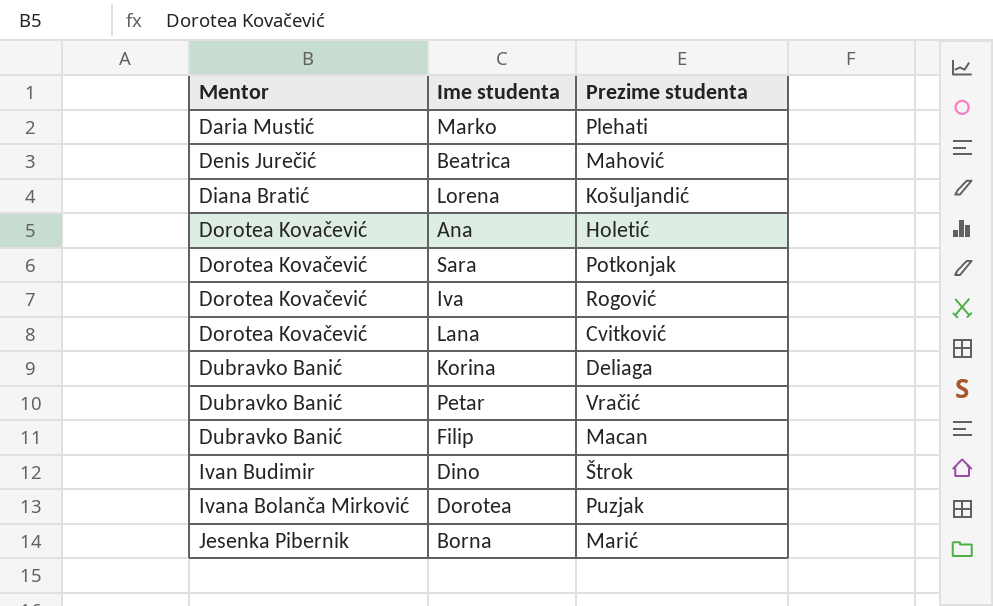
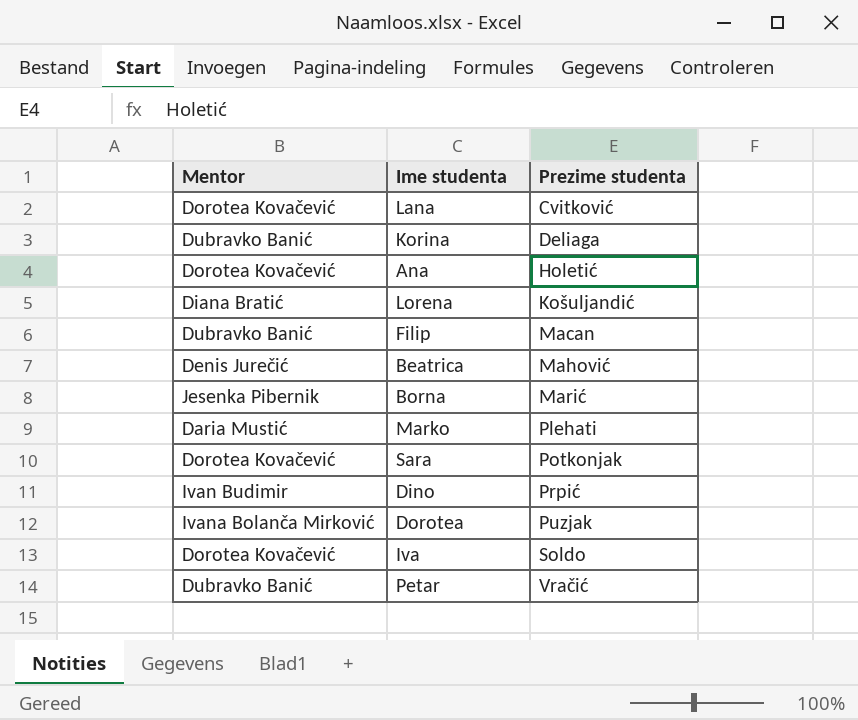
row order: Mentor ascending -> Prezime studenta ascending
Dino | Prezime studenta: Štrok -> Prpić
Iva | Prezime studenta: Rogović -> Soldo

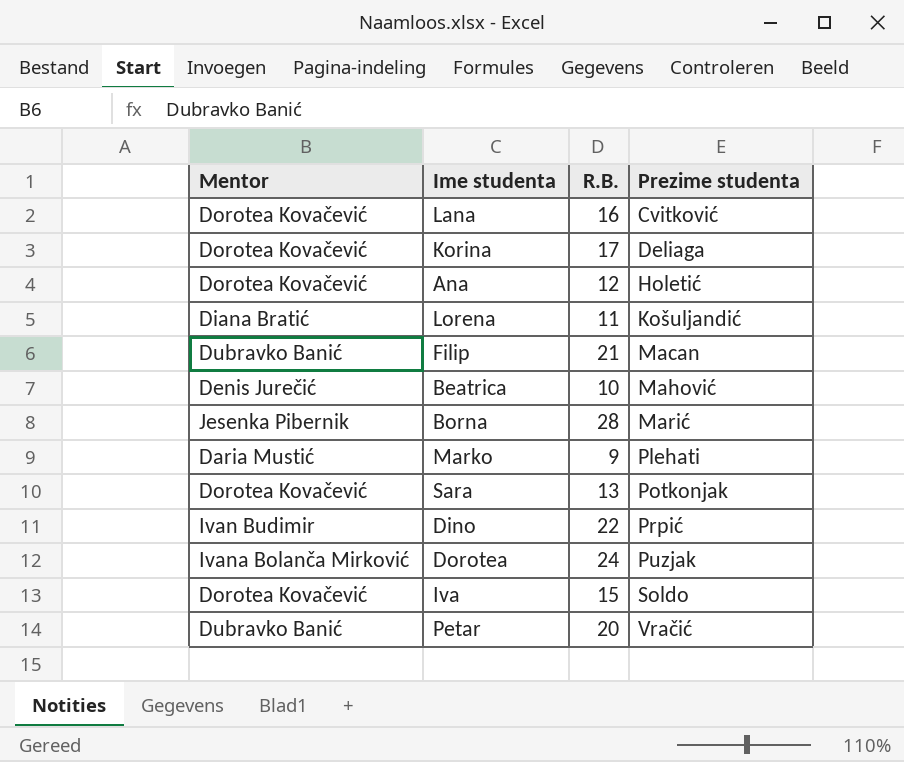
column R.B. | position: none -> 3
Korina | Mentor: Dubravko Banić -> Dorotea Kovačević

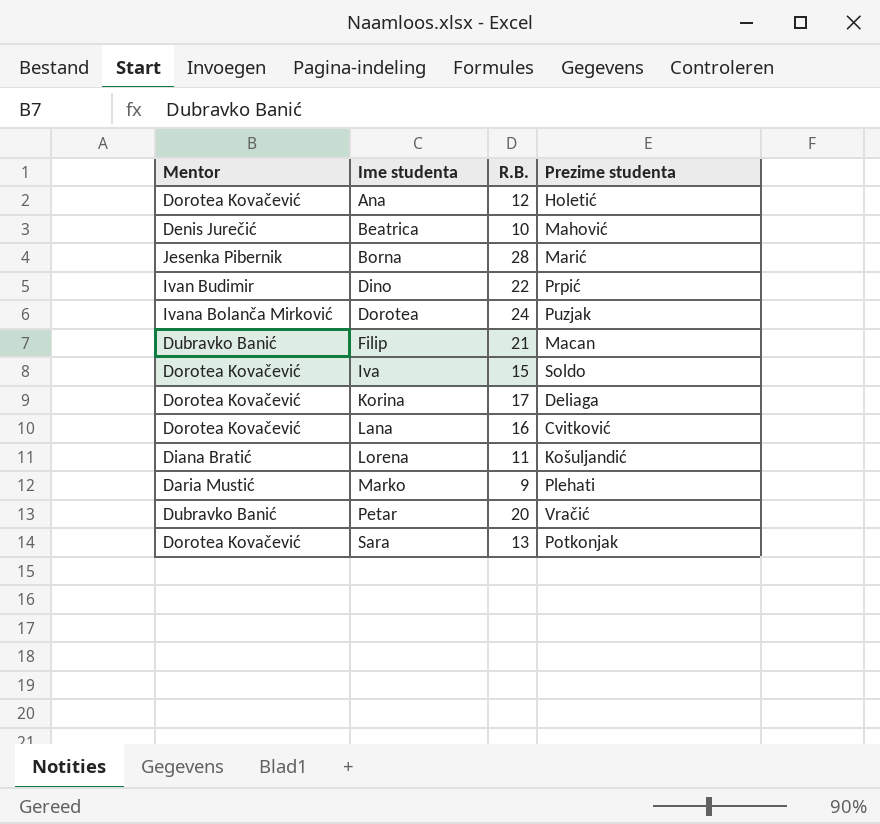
row order: Prezime studenta ascending -> Ime studenta ascending

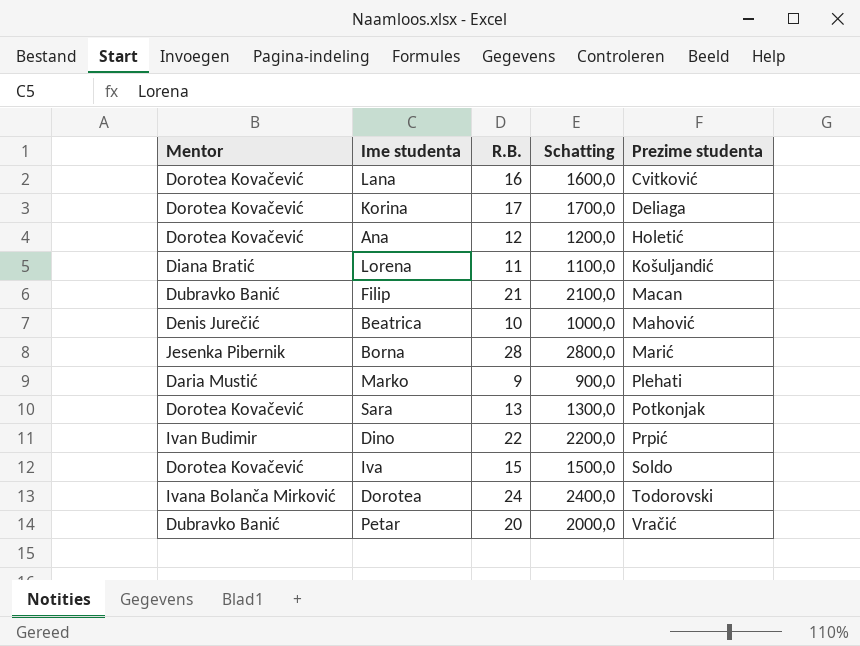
row order: Ime studenta ascending -> Prezime studenta ascending
column Schatting | formula: none -> [R.B.] * 100
Dorotea | Prezime studenta: Puzjak -> Todorovski

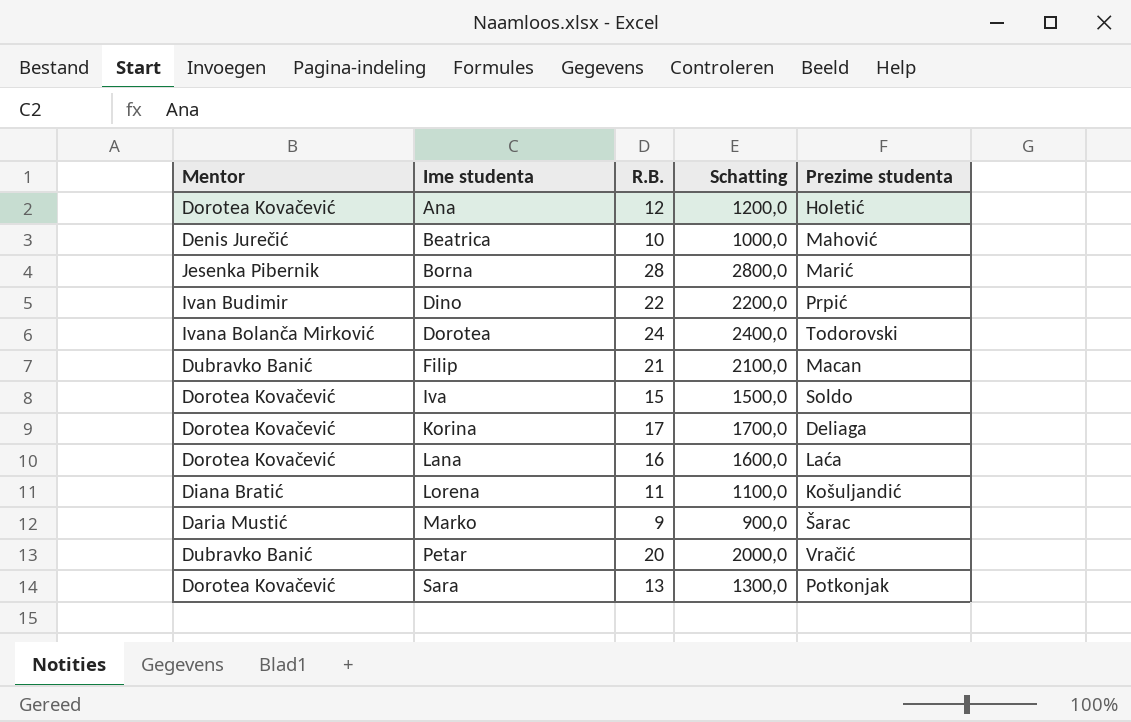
row order: Prezime studenta ascending -> Ime studenta ascending
Lana | Prezime studenta: Cvitković -> Laća
Marko | Prezime studenta: Plehati -> Šarac

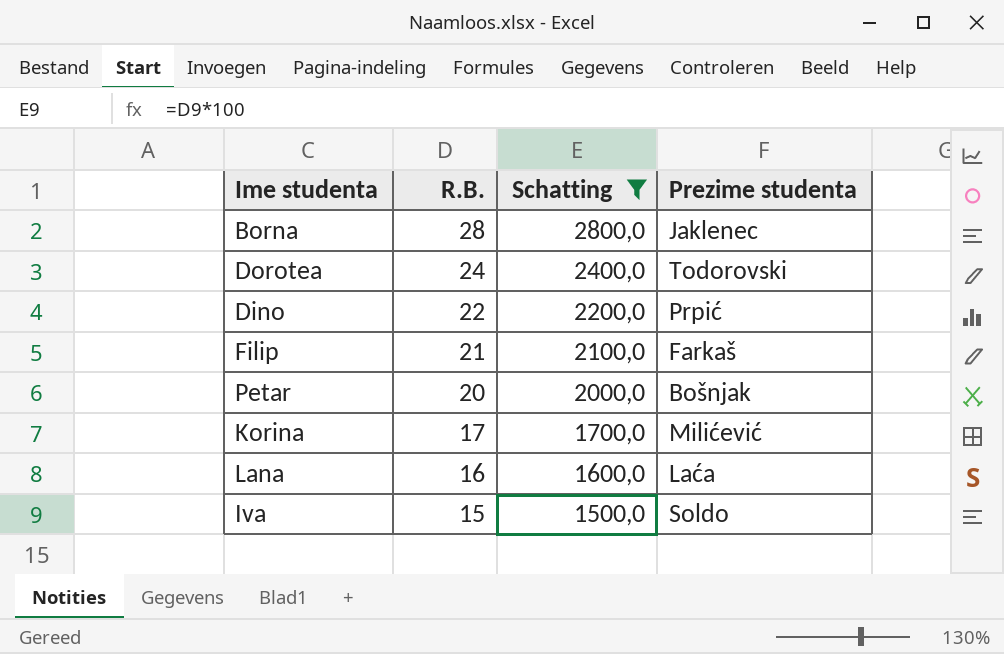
filter: none -> Schatting >= 1500,0
row order: Ime studenta ascending -> R.B. descending
column Mentor | position: 1 -> none
Borna | Prezime studenta: Marić -> Jaklenec
Filip | Prezime studenta: Macan -> Farkaš
Petar | Prezime studenta: Vračić -> Bošnjak
Korina | Prezime studenta: Deliaga -> Milićević

